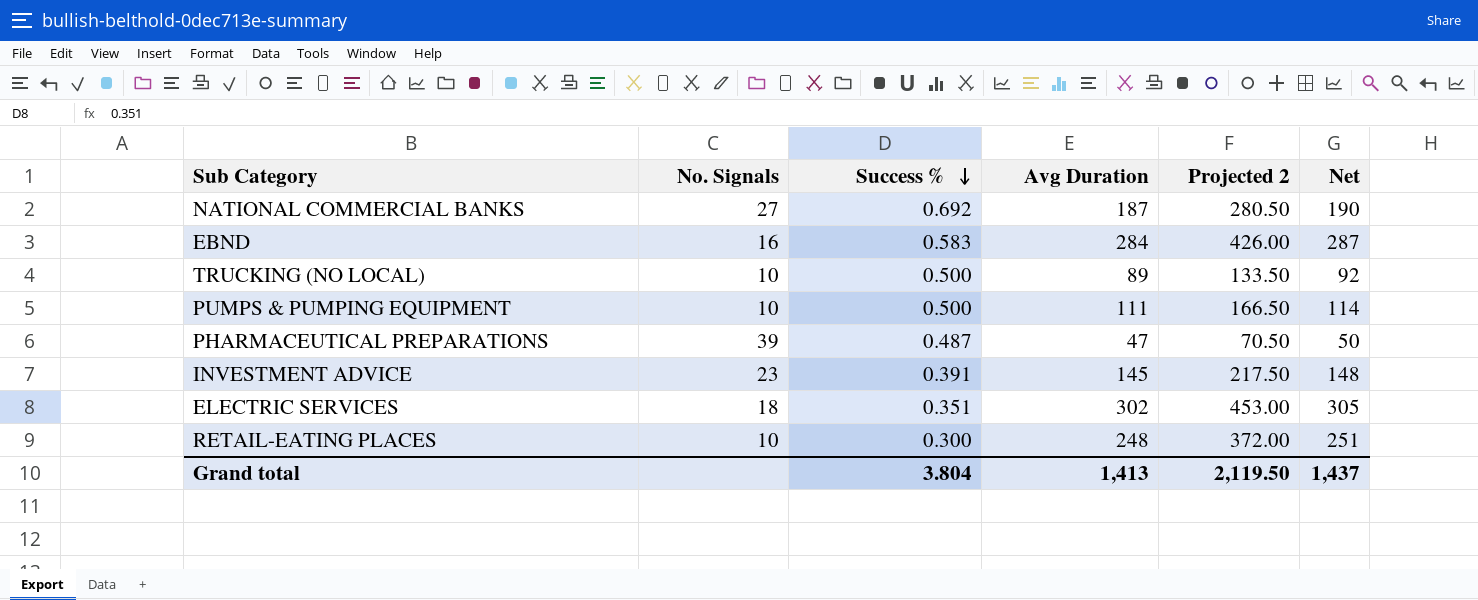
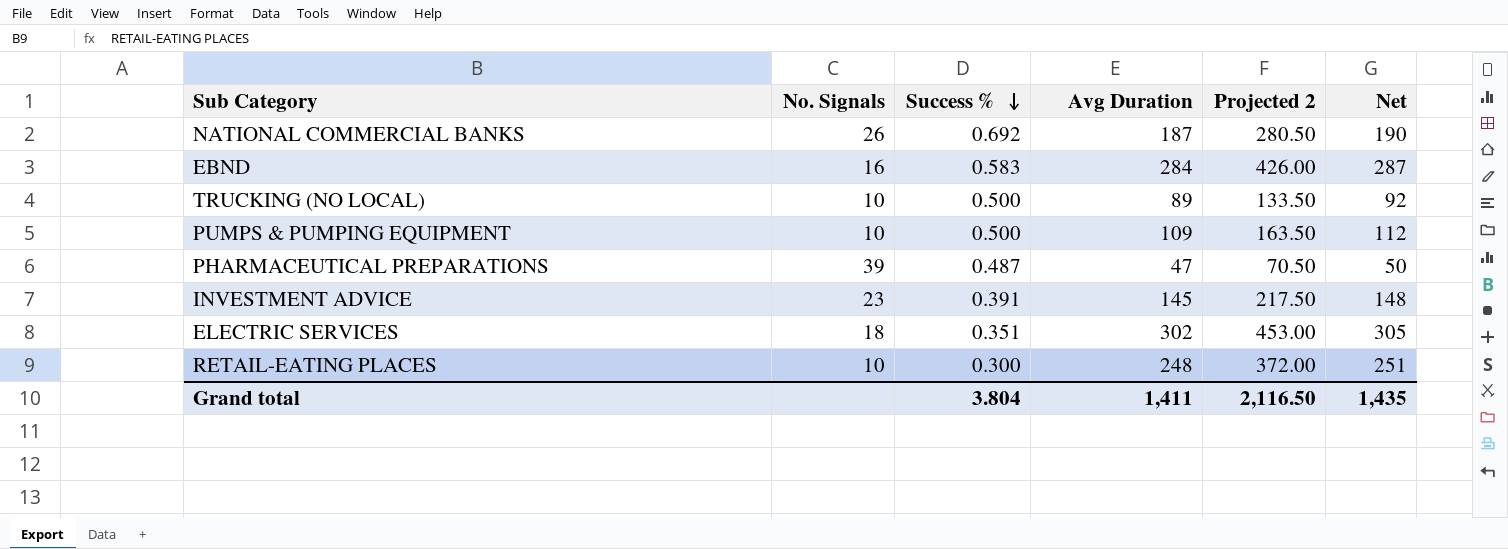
NATIONAL COMMERCIAL BANKS | No. Signals: 27 -> 26
PUMPS & PUMPING EQUIPMENT | Avg Duration: 111 -> 109
PUMPS & PUMPING EQUIPMENT | Projected 2: 166.50 -> 163.50
PUMPS & PUMPING EQUIPMENT | Net: 114 -> 112
Grand total | Avg Duration: 1,413 -> 1,411
Grand total | Projected 2: 2,119.50 -> 2,116.50
Grand total | Net: 1,437 -> 1,435

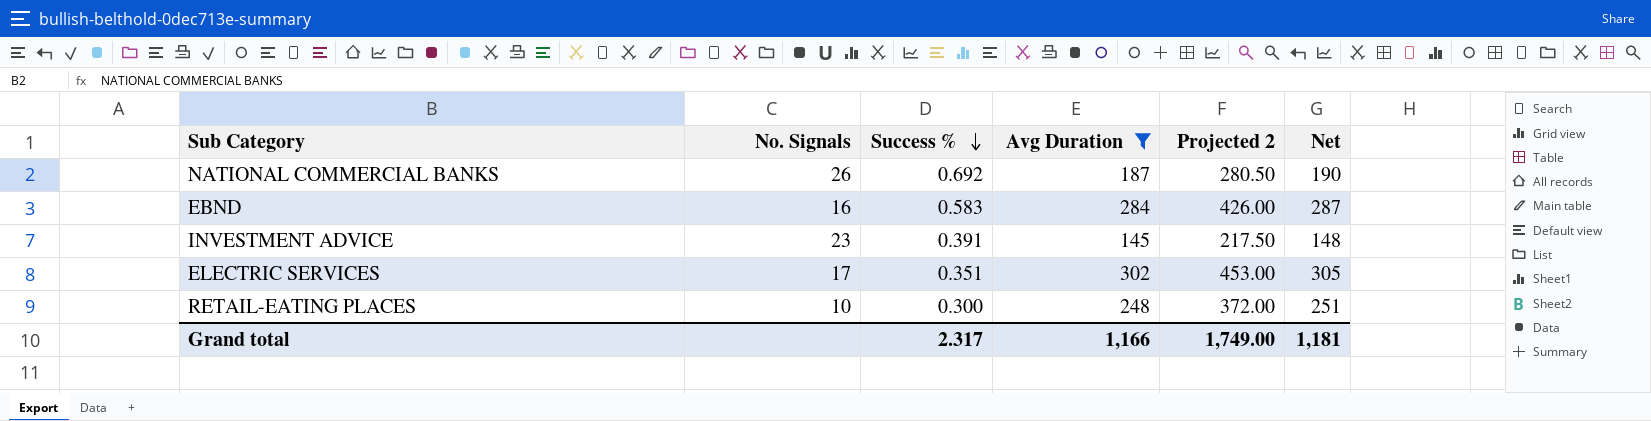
filter: none -> Avg Duration >= 145
ELECTRIC SERVICES | No. Signals: 18 -> 17
Grand total | Success %: 3.804 -> 2.317
Grand total | Avg Duration: 1,411 -> 1,166
Grand total | Projected 2: 2,116.50 -> 1,749.00
Grand total | Net: 1,435 -> 1,181

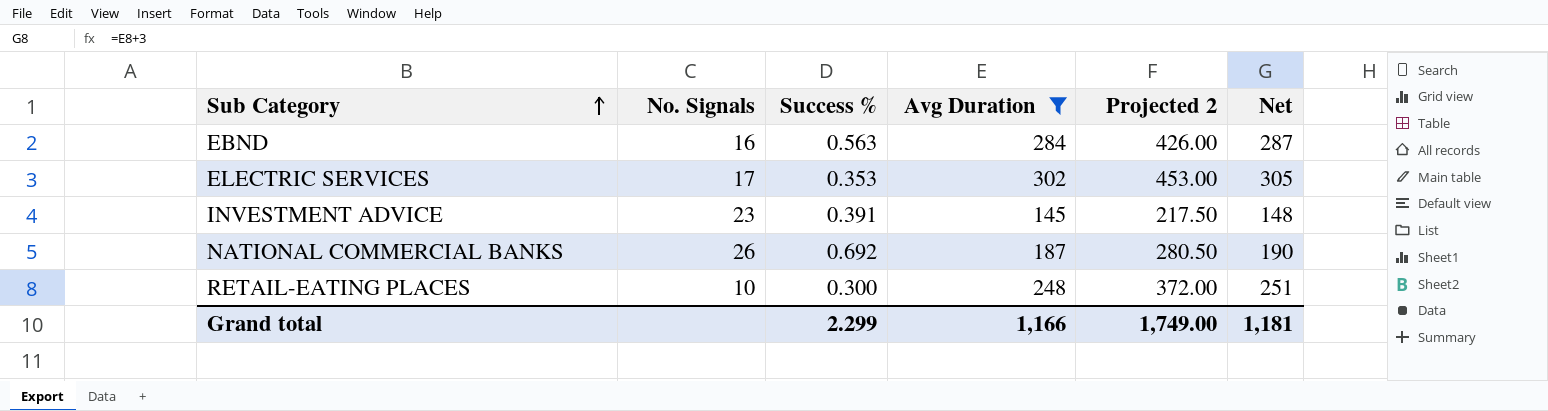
row order: Success % descending -> Sub Category ascending
EBND | Success %: 0.583 -> 0.563
ELECTRIC SERVICES | Success %: 0.351 -> 0.353
Grand total | Success %: 2.317 -> 2.299

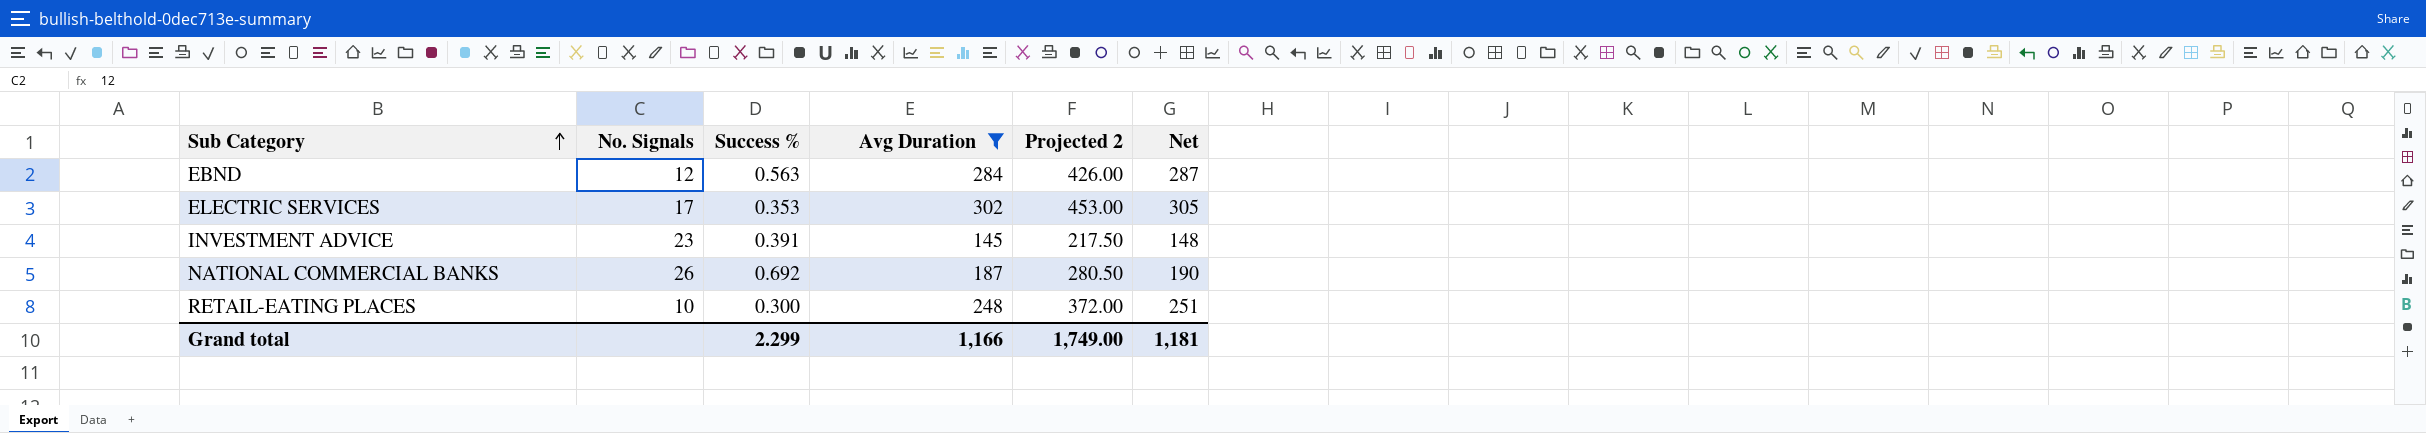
EBND | No. Signals: 16 -> 12

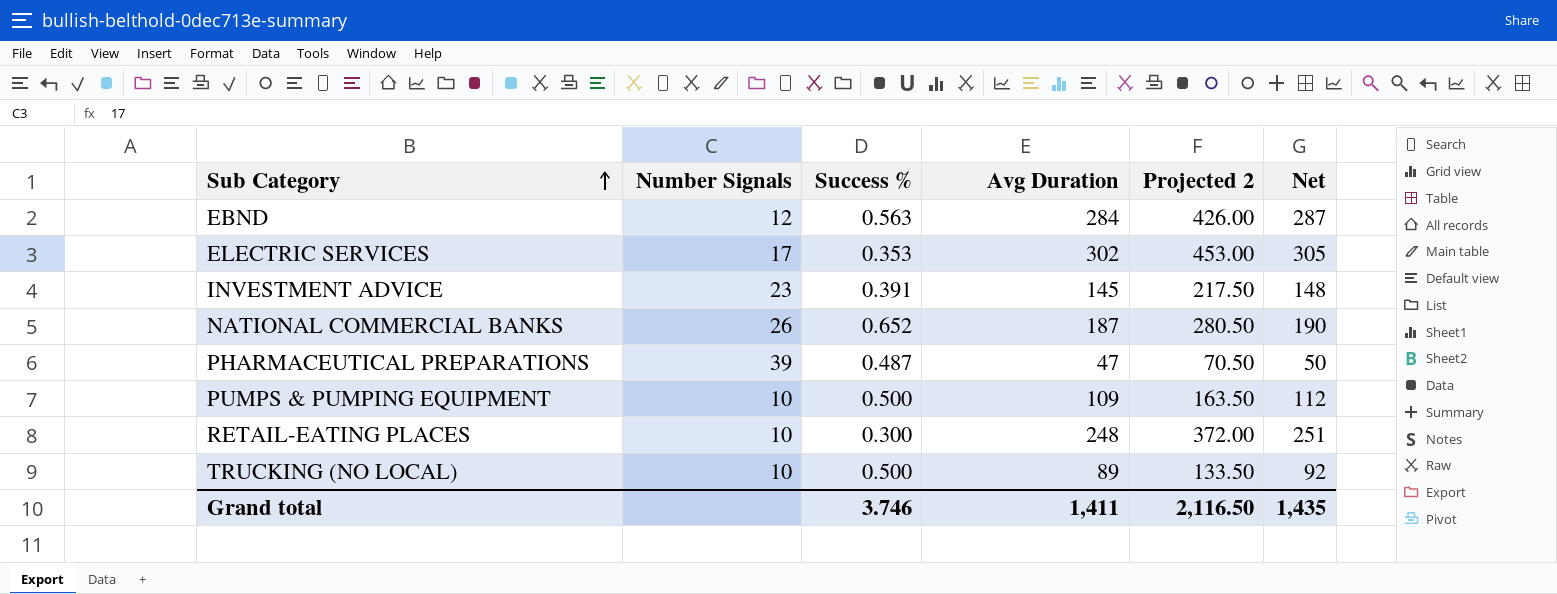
filter: Avg Duration >= 145 -> none
column name: No. Signals -> Number Signals
NATIONAL COMMERCIAL BANKS | Success %: 0.692 -> 0.652
Grand total | Success %: 2.299 -> 3.746
Grand total | Avg Duration: 1,166 -> 1,411
Grand total | Projected 2: 1,749.00 -> 2,116.50
Grand total | Net: 1,181 -> 1,435

